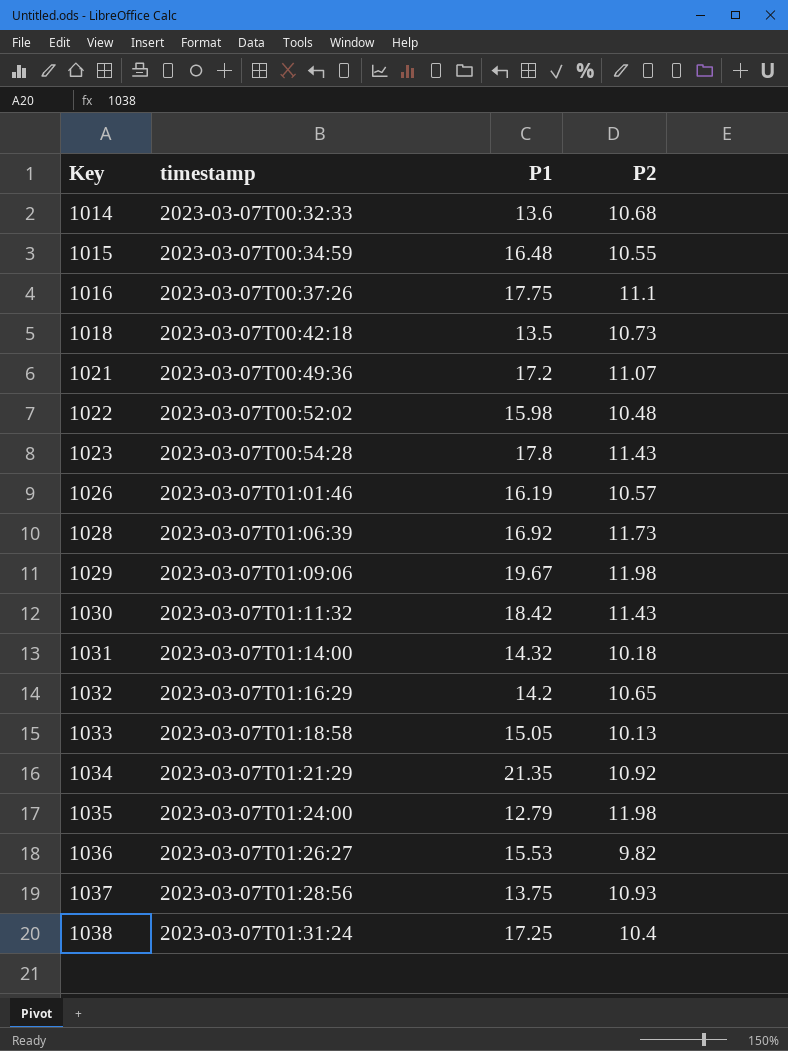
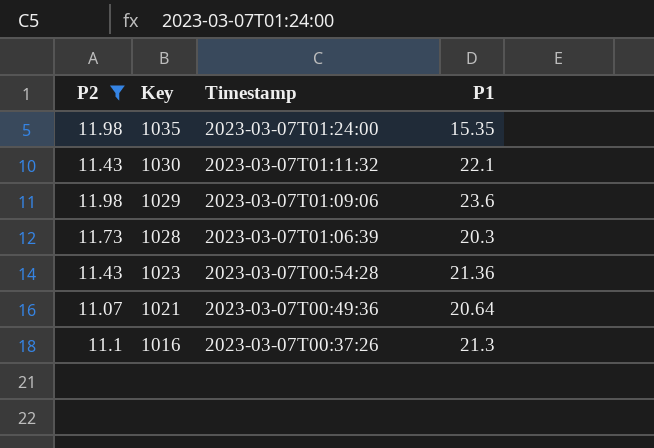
filter: none -> P2 >= 11.07
row order: Key ascending -> Key descending
column P2 | position: 4 -> 1
column name: timestamp -> Timestamp
1035 | P1: 12.79 -> 15.35
1030 | P1: 18.42 -> 22.1
1029 | P1: 19.67 -> 23.6
1028 | P1: 16.92 -> 20.3
1023 | P1: 17.8 -> 21.36
1021 | P1: 17.2 -> 20.64
1016 | P1: 17.75 -> 21.3

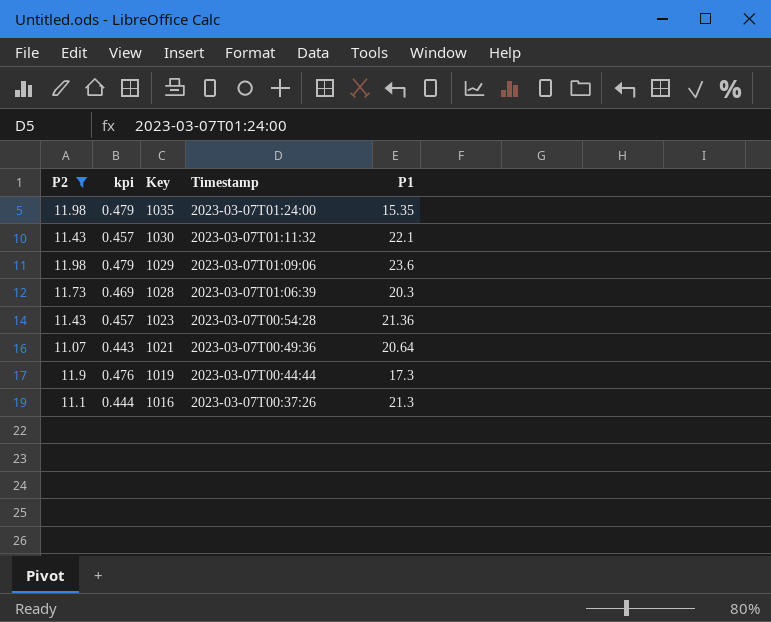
column kpi | formula: none -> [P2] * 0.04
row 1019: none -> 11.9 | 0.476 | 2023-03-07T00:44:44 | 17.3

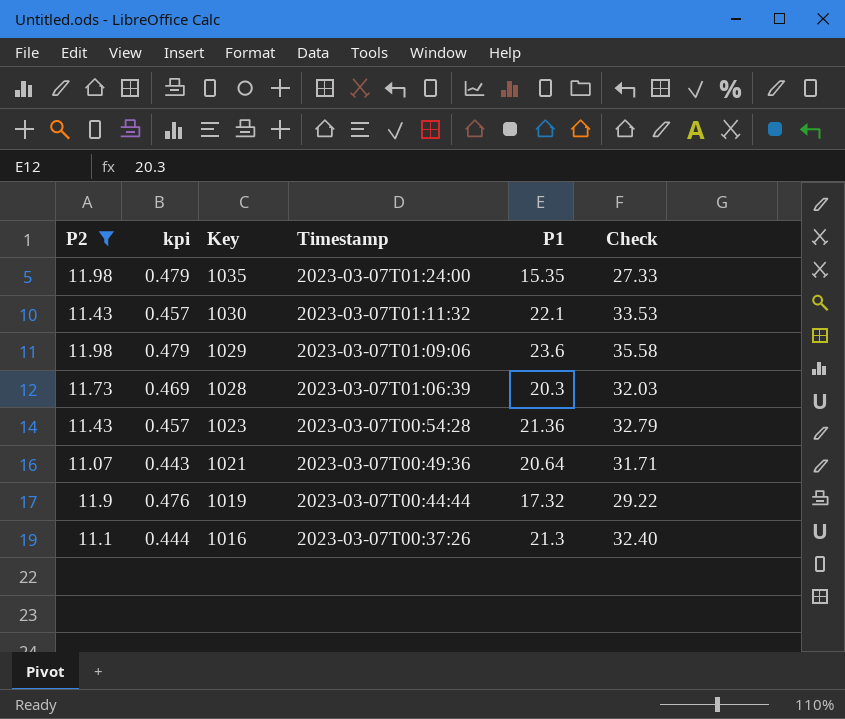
column Check | formula: none -> [P2] + [P1]
1019 | P1: 17.3 -> 17.32

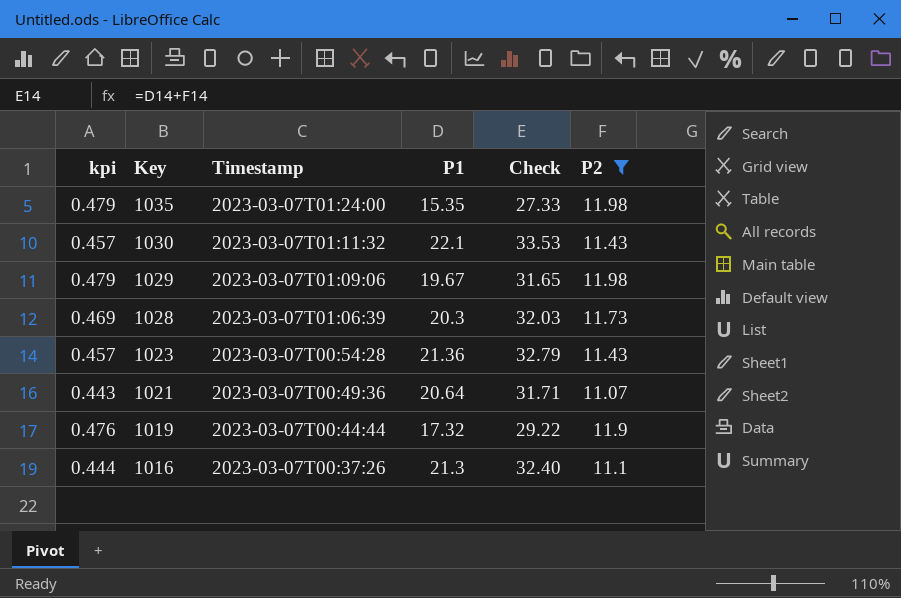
column P2 | position: 1 -> 6
1029 | P1: 23.6 -> 19.67
1029 | Check: 35.58 -> 31.65

